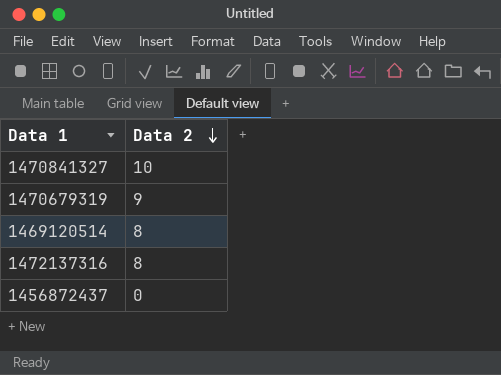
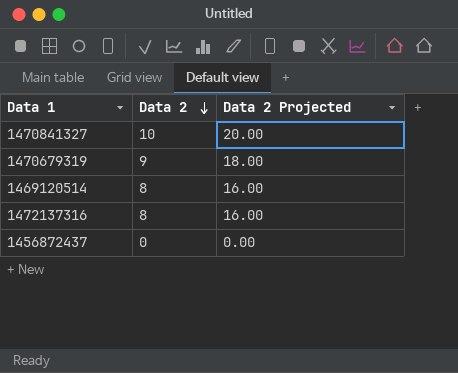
column Data 2 Projected | formula: none -> [Data 2] * 2

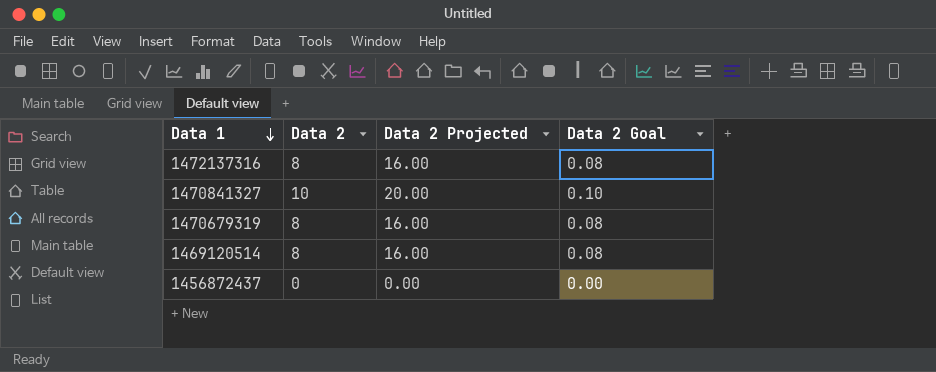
row order: Data 2 descending -> Data 1 descending
column Data 2 Goal | formula: none -> [Data 2] * 0.01
1470679319 | Data 2: 9 -> 8
1470679319 | Data 2 Projected: 18.00 -> 16.00

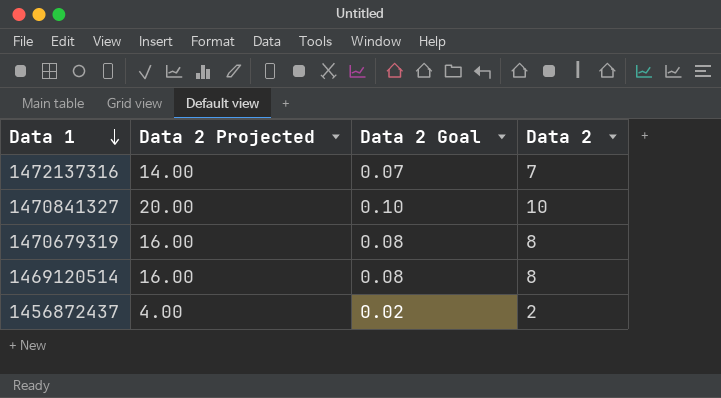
column Data 2 | position: 2 -> 4
1472137316 | Data 2 Projected: 16.00 -> 14.00
1472137316 | Data 2 Goal: 0.08 -> 0.07
1472137316 | Data 2: 8 -> 7
1456872437 | Data 2 Projected: 0.00 -> 4.00
1456872437 | Data 2 Goal: 0.00 -> 0.02
1456872437 | Data 2: 0 -> 2

